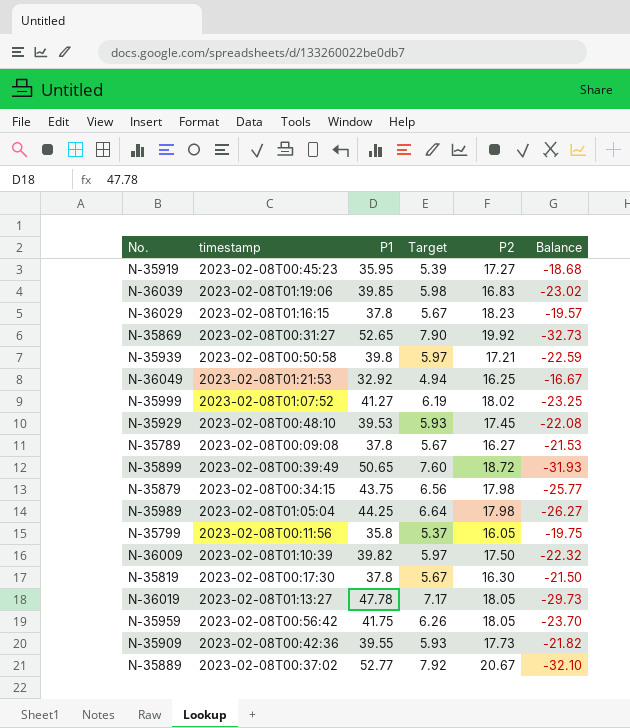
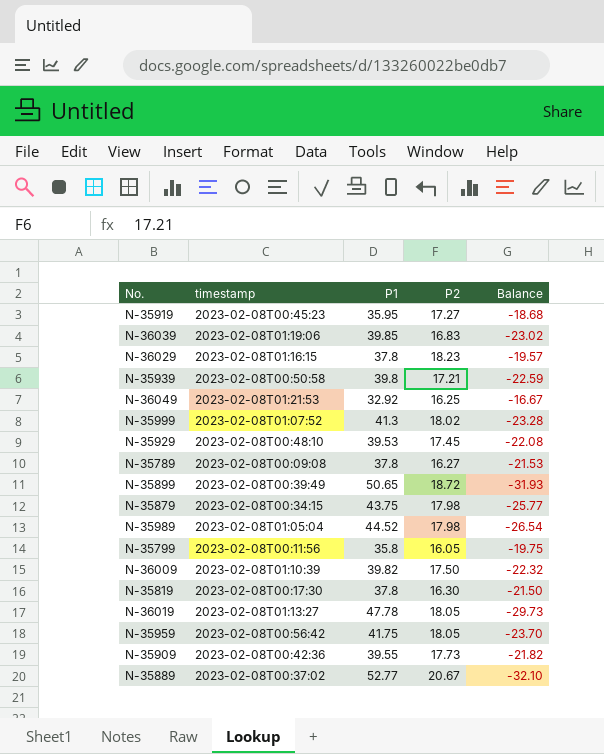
column Target | formula: [P1] * 0.15 -> none
row N-35869: 2023-02-08T00:31:27 | 52.65 | 7.90 | 19.92 | -32.73 -> none
N-35999 | P1: 41.27 -> 41.3
N-35999 | Balance: -23.25 -> -23.28
N-35989 | P1: 44.25 -> 44.52
N-35989 | Balance: -26.27 -> -26.54

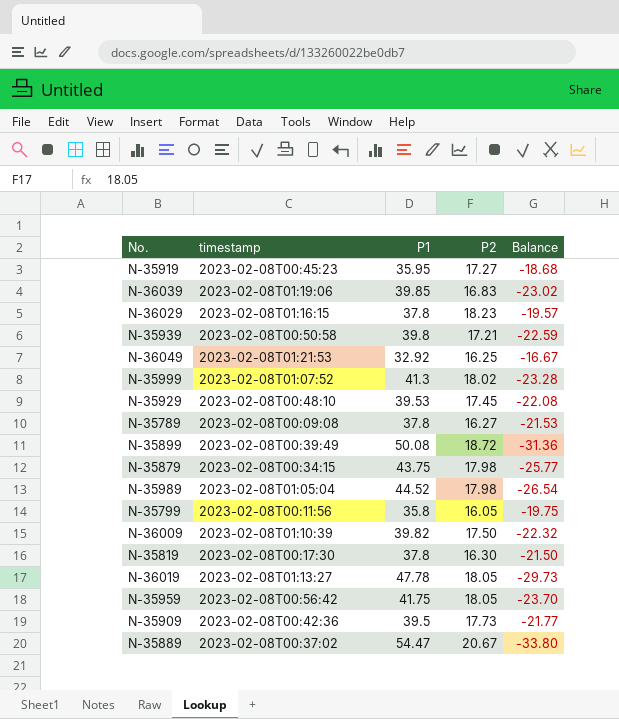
N-35899 | P1: 50.65 -> 50.08
N-35899 | Balance: -31.93 -> -31.36
N-35909 | P1: 39.55 -> 39.5
N-35909 | Balance: -21.82 -> -21.77
N-35889 | P1: 52.77 -> 54.47
N-35889 | Balance: -32.10 -> -33.80

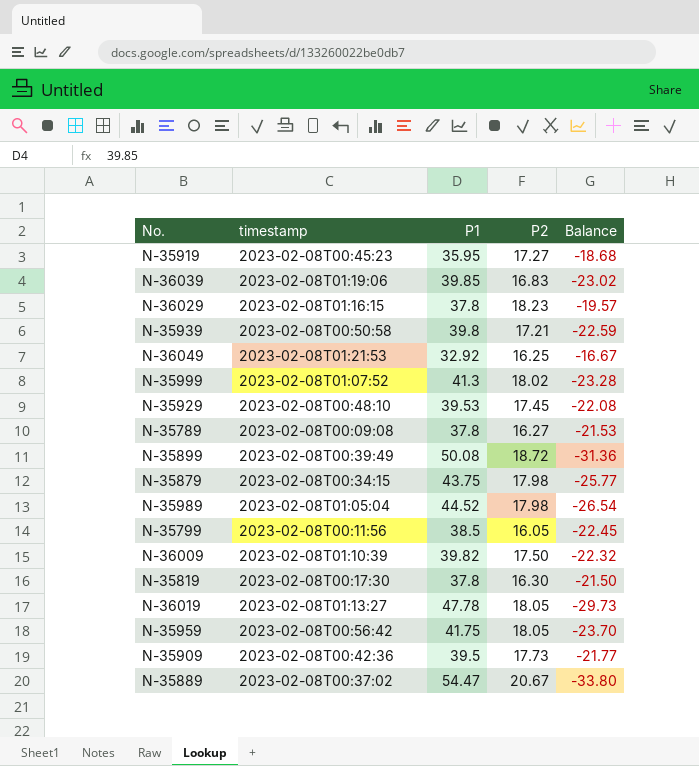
N-35799 | P1: 35.8 -> 38.5
N-35799 | Balance: -19.75 -> -22.45

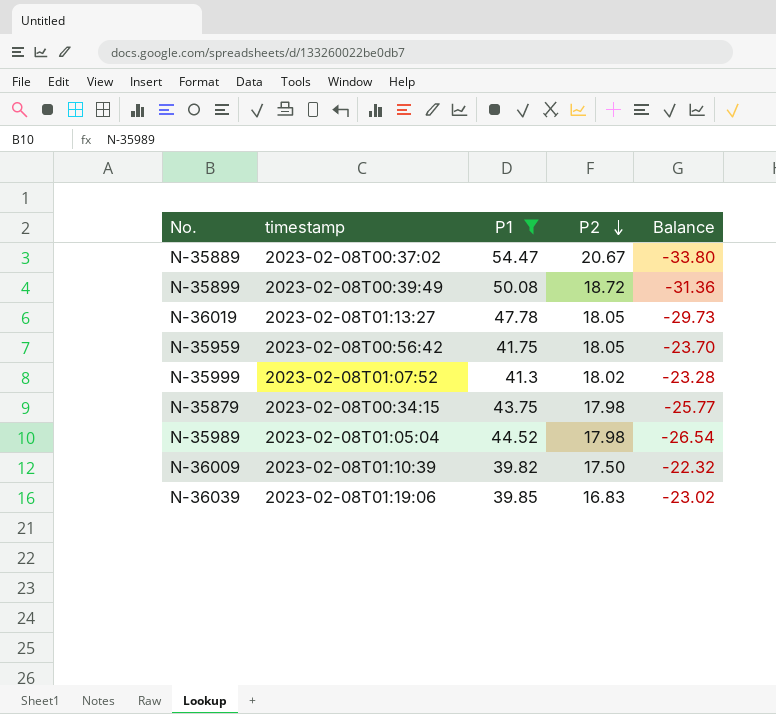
filter: none -> P1 >= 39.82
row order: none -> P2 descending

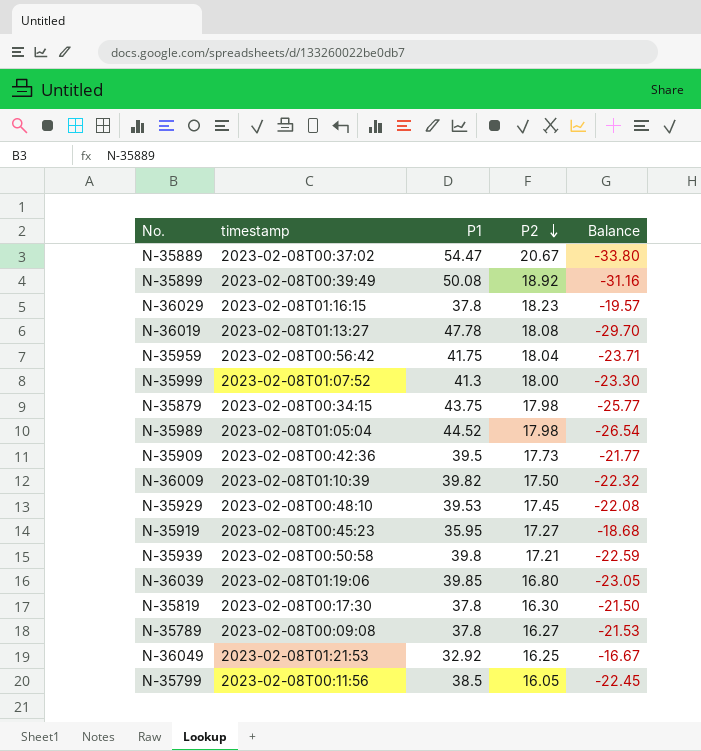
filter: P1 >= 39.82 -> none
N-35899 | P2: 18.72 -> 18.92
N-35899 | Balance: -31.36 -> -31.16
N-36019 | P2: 18.05 -> 18.08
N-36019 | Balance: -29.73 -> -29.70
N-35959 | P2: 18.05 -> 18.04
N-35959 | Balance: -23.70 -> -23.71
N-35999 | P2: 18.02 -> 18.00
N-35999 | Balance: -23.28 -> -23.30
N-36039 | P2: 16.83 -> 16.80
N-36039 | Balance: -23.02 -> -23.05

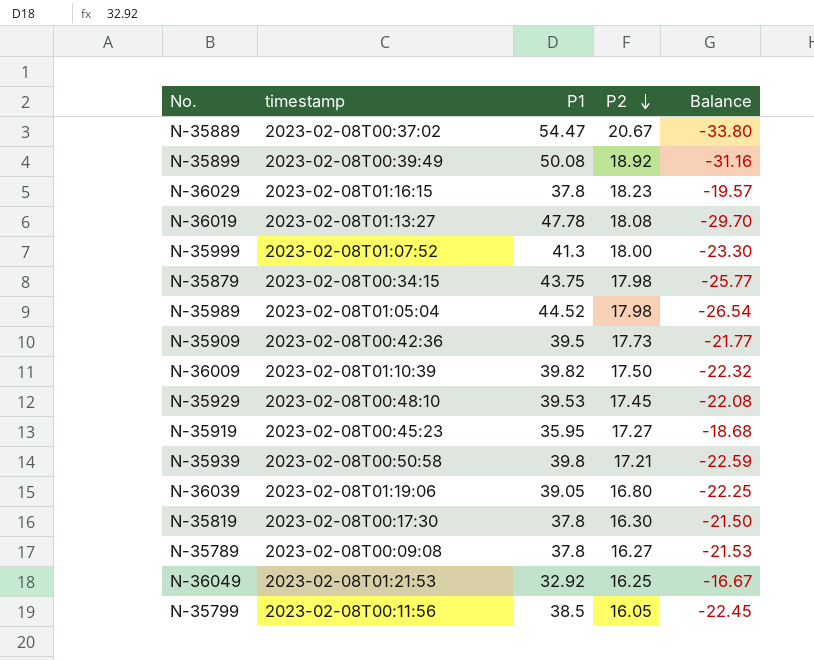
row N-35959: 2023-02-08T00:56:42 | 41.75 | 18.04 | -23.71 -> none
N-36039 | P1: 39.85 -> 39.05
N-36039 | Balance: -23.05 -> -22.25

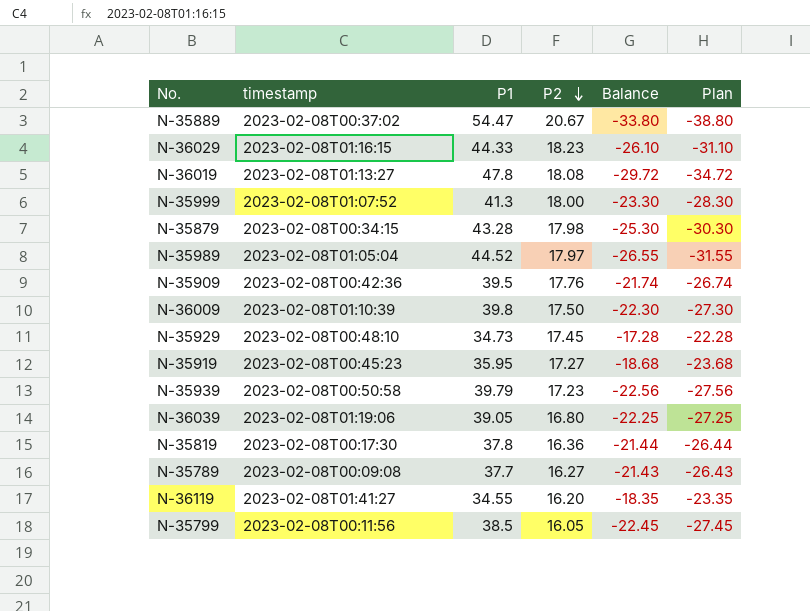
column Plan | formula: none -> [Balance] - 5
row N-35899: 2023-02-08T00:39:49 | 50.08 | 18.92 | -31.16 -> none
row N-36049: 2023-02-08T01:21:53 | 32.92 | 16.25 | -16.67 -> none
N-36029 | P1: 37.8 -> 44.33
N-36029 | Balance: -19.57 -> -26.10
N-36019 | P1: 47.78 -> 47.8
N-36019 | Balance: -29.70 -> -29.72
N-35879 | P1: 43.75 -> 43.28
N-35879 | Balance: -25.77 -> -25.30
N-35989 | P2: 17.98 -> 17.97
N-35989 | Balance: -26.54 -> -26.55
N-35909 | P2: 17.73 -> 17.76
N-35909 | Balance: -21.77 -> -21.74
N-36009 | P1: 39.82 -> 39.8
N-36009 | Balance: -22.32 -> -22.30
N-35929 | P1: 39.53 -> 34.73
N-35929 | Balance: -22.08 -> -17.28
N-35939 | P1: 39.8 -> 39.79
N-35939 | P2: 17.21 -> 17.23
N-35939 | Balance: -22.59 -> -22.56
N-35819 | P2: 16.30 -> 16.36
N-35819 | Balance: -21.50 -> -21.44
N-35789 | P1: 37.8 -> 37.7
N-35789 | Balance: -21.53 -> -21.43
row N-36119: none -> 2023-02-08T01:41:27 | 34.55 | 16.20 | -18.35 | -23.35

